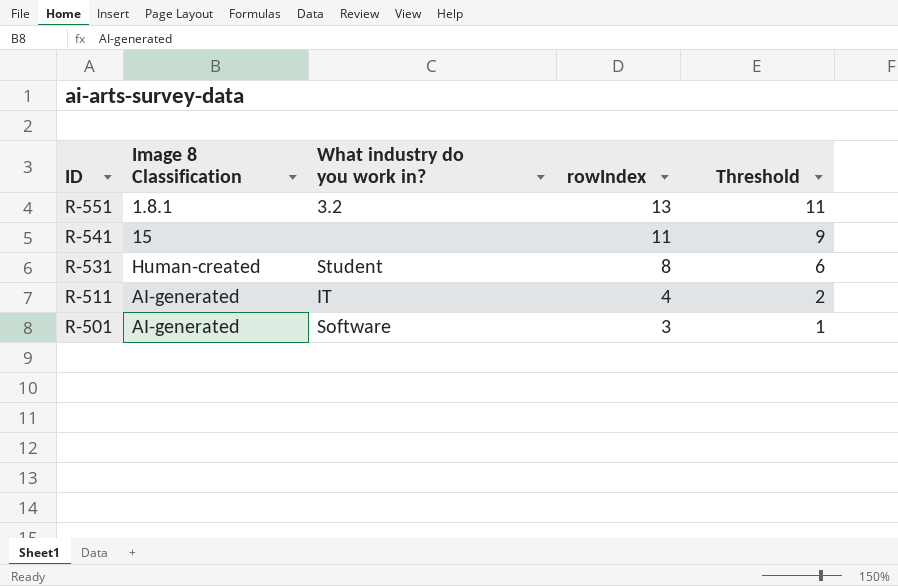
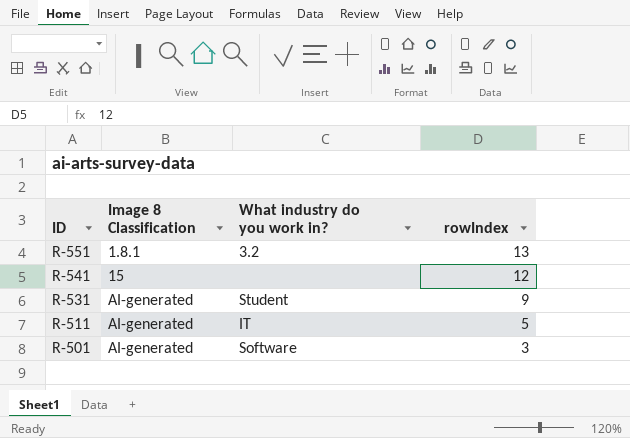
column Threshold | formula: [rowIndex] - 2 -> none
R-541 | rowIndex: 11 -> 12
R-531 | Image 8 Classification: Human-created -> AI-generated
R-531 | rowIndex: 8 -> 9
R-511 | rowIndex: 4 -> 5

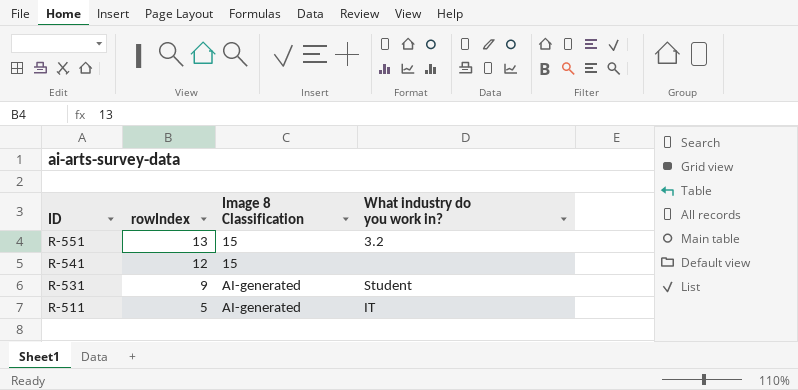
column rowIndex | position: 4 -> 2
row R-501: AI-generated | Software | 3 -> none
R-551 | Image 8 Classification: 1.8.1 -> 15

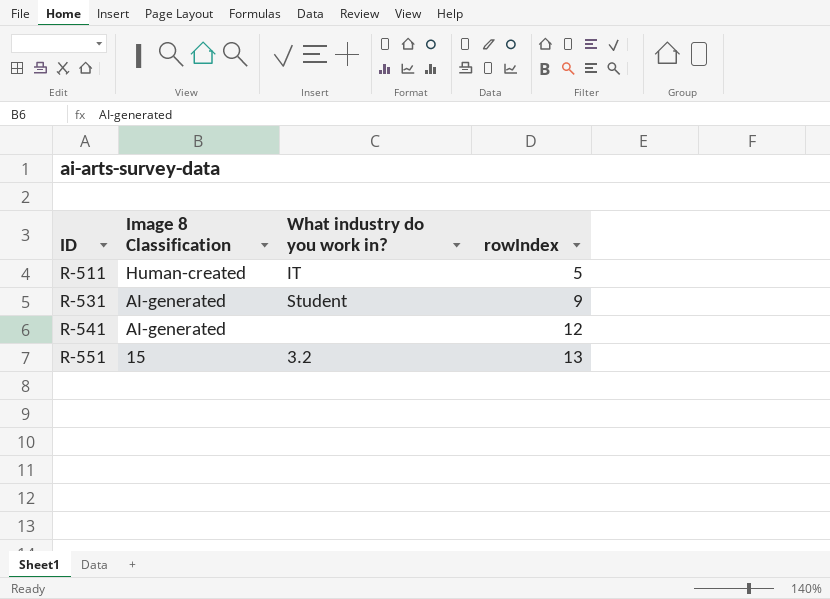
row order: ID descending -> ID ascending
column rowIndex | position: 2 -> 4
R-511 | Image 8 Classification: AI-generated -> Human-created
R-541 | Image 8 Classification: 15 -> AI-generated

